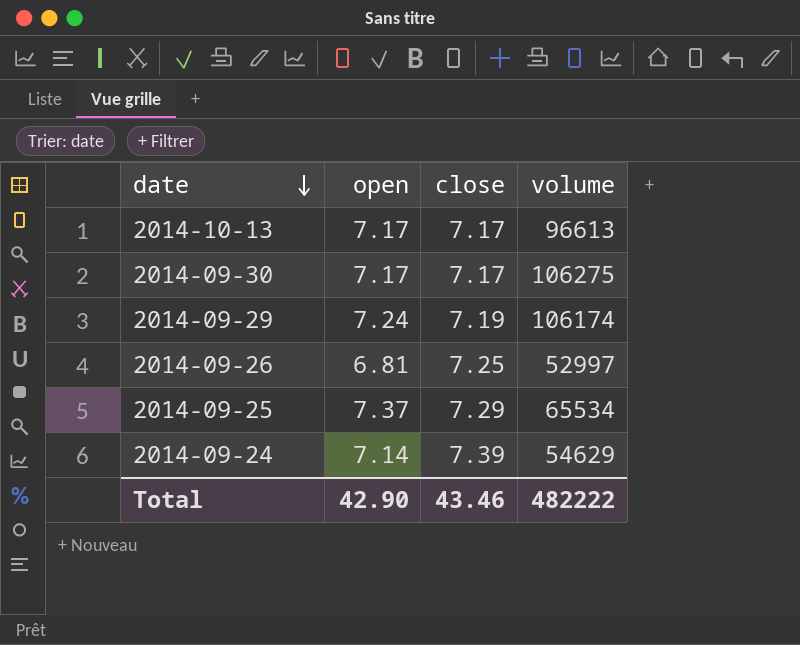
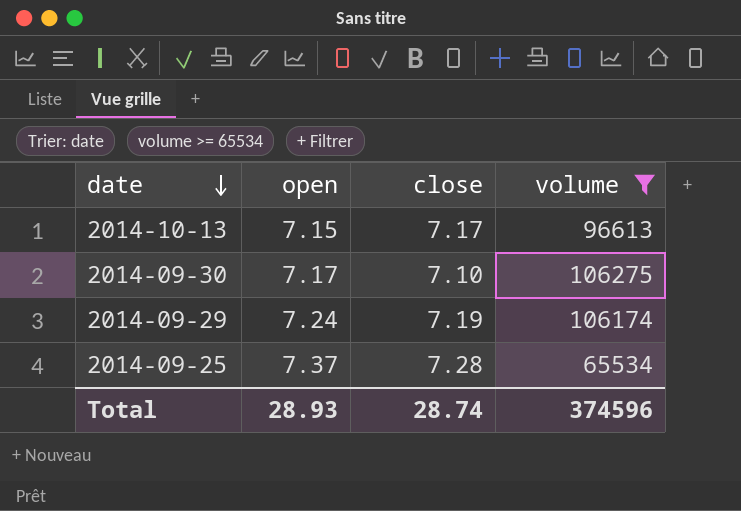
filter: none -> volume >= 65534
2014-10-13 | open: 7.17 -> 7.15
2014-09-30 | close: 7.17 -> 7.10
2014-09-25 | close: 7.29 -> 7.28
Total | open: 42.90 -> 28.93
Total | close: 43.46 -> 28.74
Total | volume: 482222 -> 374596

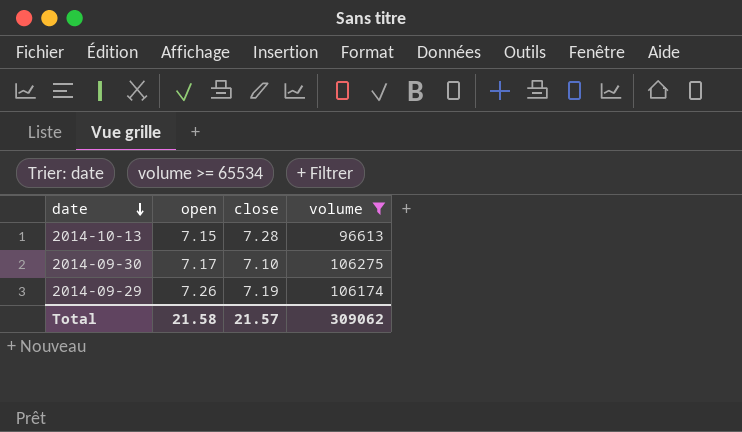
row 2014-09-25: 7.37 | 7.28 | 65534 -> none
2014-10-13 | close: 7.17 -> 7.28
2014-09-29 | open: 7.24 -> 7.26
Total | open: 28.93 -> 21.58
Total | close: 28.74 -> 21.57
Total | volume: 374596 -> 309062

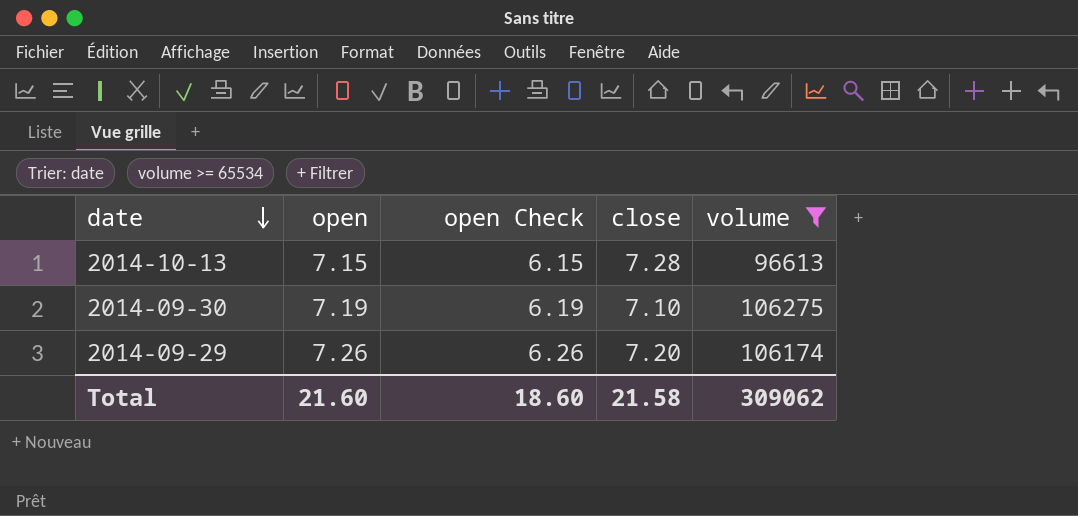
column open Check | formula: none -> [open] - 1
2014-09-30 | open: 7.17 -> 7.19
2014-09-29 | close: 7.19 -> 7.20
Total | open: 21.58 -> 21.60
Total | close: 21.57 -> 21.58

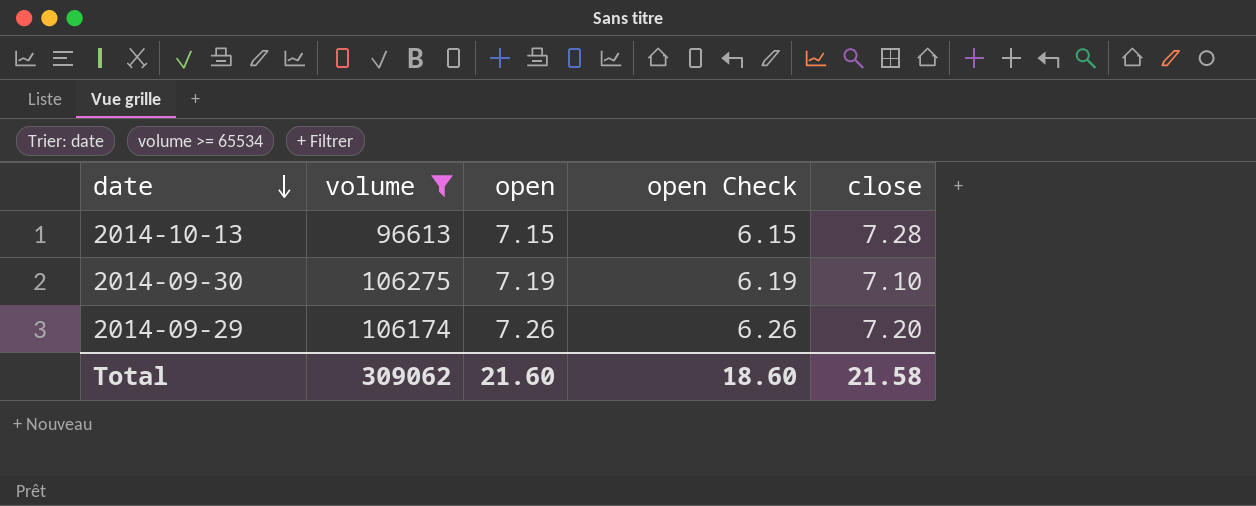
column volume | position: 5 -> 2

